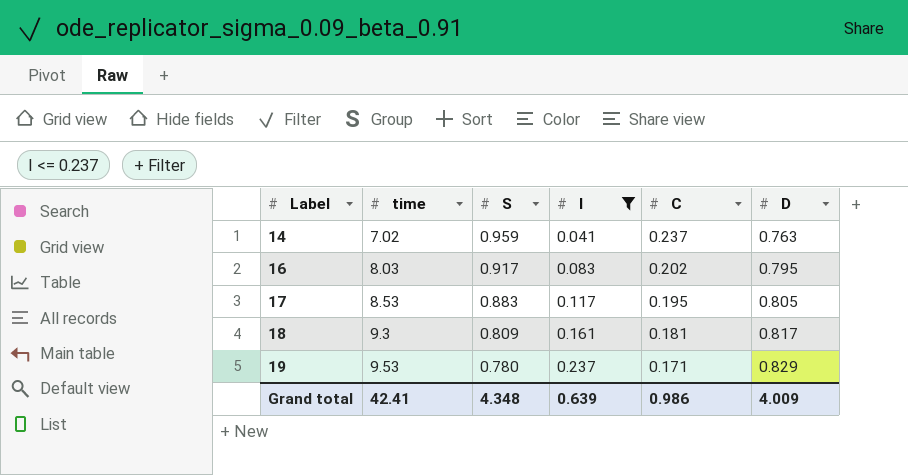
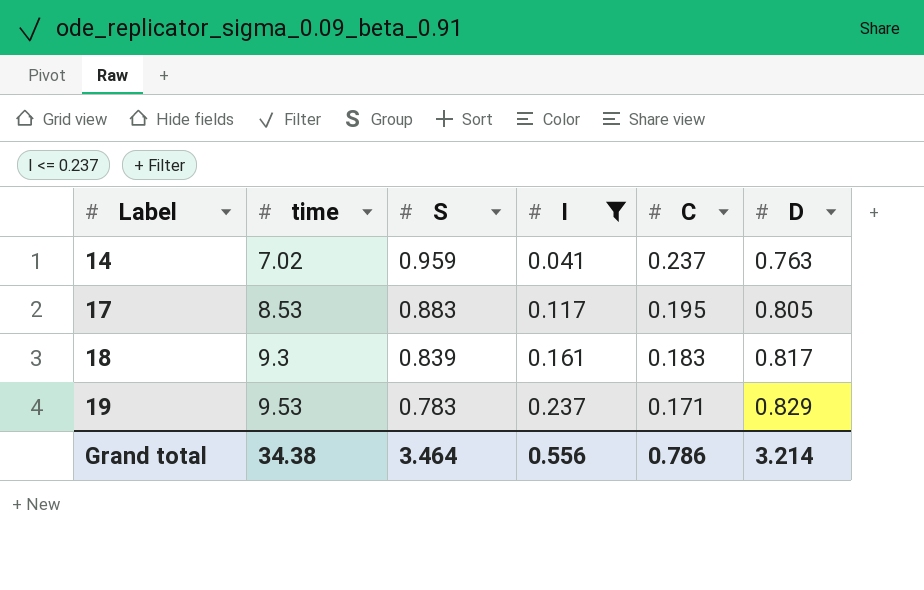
row 16: 8.03 | 0.917 | 0.083 | 0.202 | 0.795 -> none
18 | S: 0.809 -> 0.839
18 | C: 0.181 -> 0.183
19 | S: 0.780 -> 0.783
Grand total | time: 42.41 -> 34.38
Grand total | S: 4.348 -> 3.464
Grand total | I: 0.639 -> 0.556
Grand total | C: 0.986 -> 0.786
Grand total | D: 4.009 -> 3.214

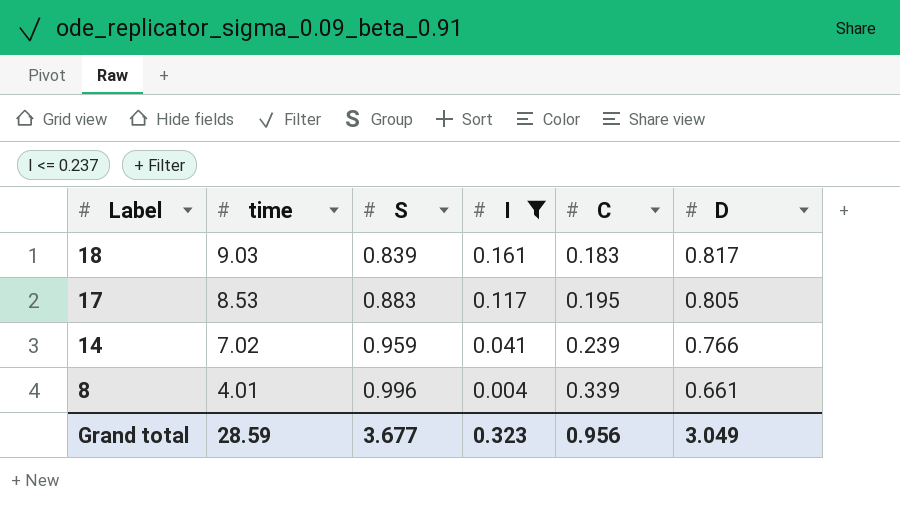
row order: Label ascending -> Label descending
row 19: 9.53 | 0.783 | 0.237 | 0.171 | 0.829 -> none
18 | time: 9.3 -> 9.03
14 | C: 0.237 -> 0.239
14 | D: 0.763 -> 0.766
row 8: none -> 4.01 | 0.996 | 0.004 | 0.339 | 0.661
Grand total | time: 34.38 -> 28.59
Grand total | S: 3.464 -> 3.677
Grand total | I: 0.556 -> 0.323
Grand total | C: 0.786 -> 0.956
Grand total | D: 3.214 -> 3.049

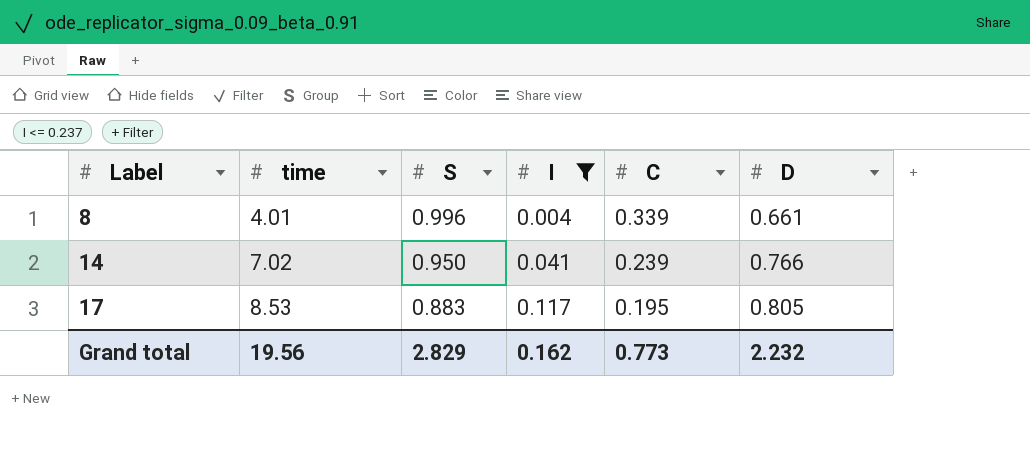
row order: Label descending -> Label ascending
row 18: 9.03 | 0.839 | 0.161 | 0.183 | 0.817 -> none
14 | S: 0.959 -> 0.950
Grand total | time: 28.59 -> 19.56
Grand total | S: 3.677 -> 2.829
Grand total | I: 0.323 -> 0.162
Grand total | C: 0.956 -> 0.773
Grand total | D: 3.049 -> 2.232

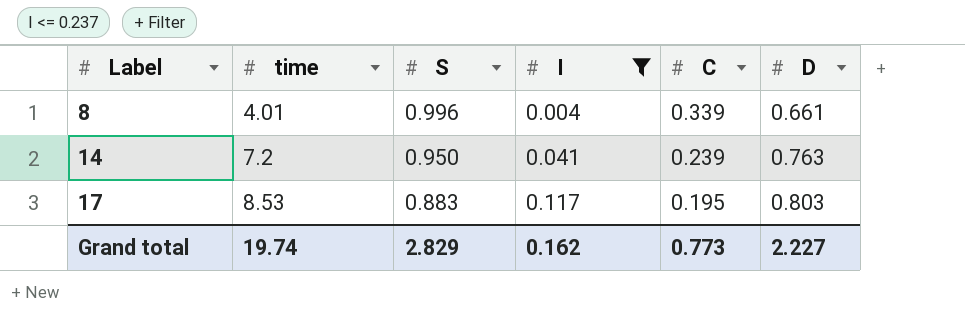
14 | time: 7.02 -> 7.2
14 | D: 0.766 -> 0.763
17 | D: 0.805 -> 0.803
Grand total | time: 19.56 -> 19.74
Grand total | D: 2.232 -> 2.227

